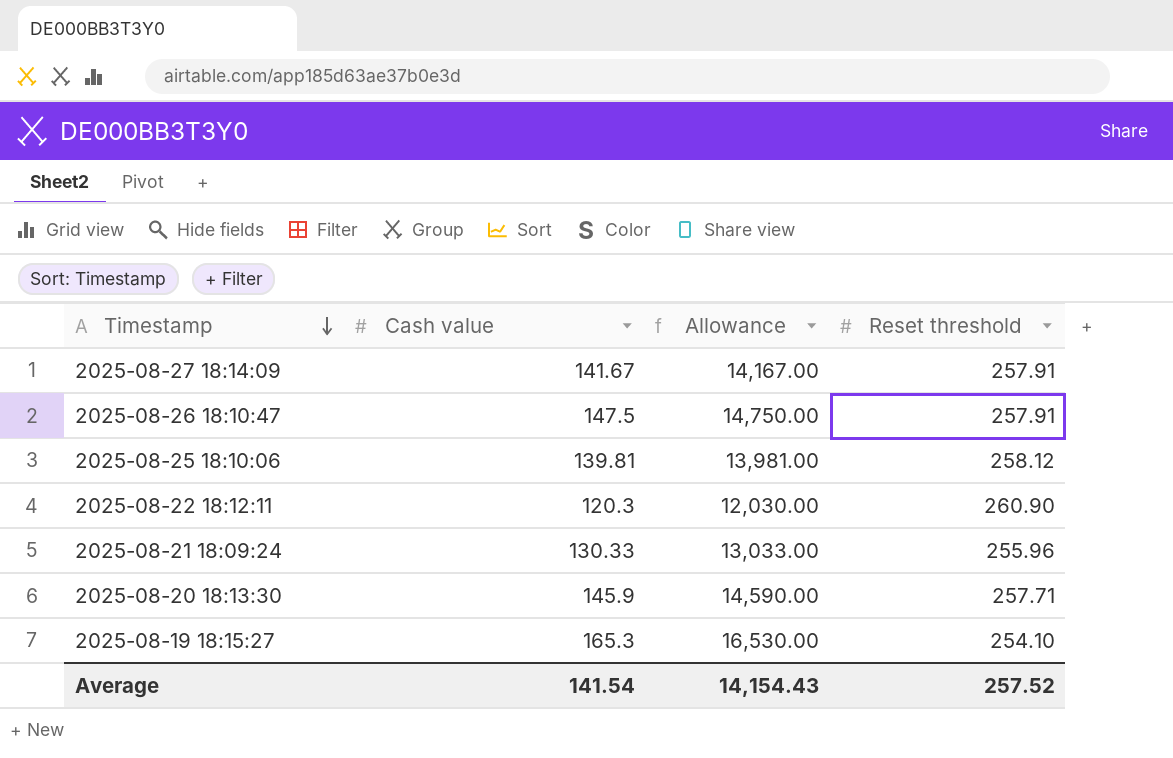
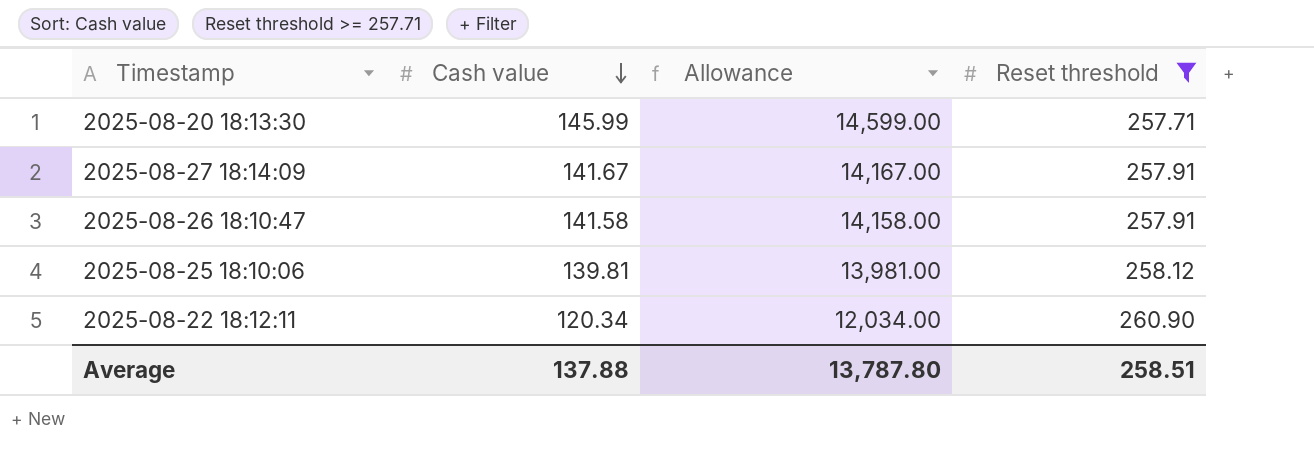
filter: none -> Reset threshold >= 257.71
row order: Timestamp descending -> Cash value descending
2025-08-20 18:13:30 | Cash value: 145.9 -> 145.99
2025-08-20 18:13:30 | Allowance: 14,590.00 -> 14,599.00
2025-08-26 18:10:47 | Cash value: 147.5 -> 141.58
2025-08-26 18:10:47 | Allowance: 14,750.00 -> 14,158.00
2025-08-22 18:12:11 | Cash value: 120.3 -> 120.34
2025-08-22 18:12:11 | Allowance: 12,030.00 -> 12,034.00
Average | Cash value: 141.54 -> 137.88
Average | Allowance: 14,154.43 -> 13,787.80
Average | Reset threshold: 257.52 -> 258.51

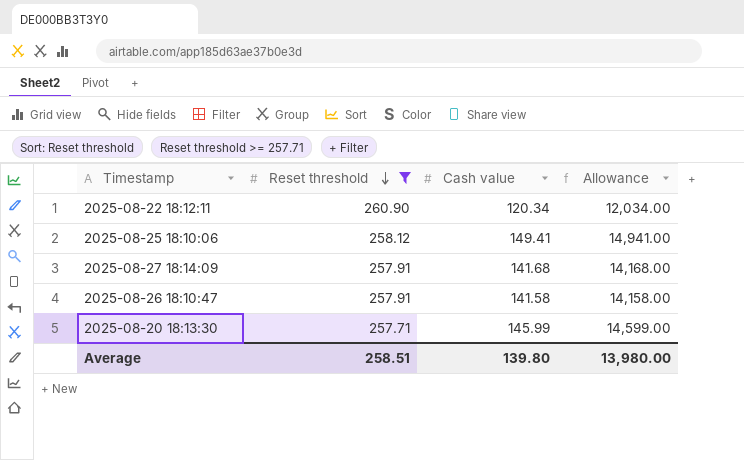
row order: Cash value descending -> Reset threshold descending
column Reset threshold | position: 4 -> 2
2025-08-25 18:10:06 | Cash value: 139.81 -> 149.41
2025-08-25 18:10:06 | Allowance: 13,981.00 -> 14,941.00
2025-08-27 18:14:09 | Cash value: 141.67 -> 141.68
2025-08-27 18:14:09 | Allowance: 14,167.00 -> 14,168.00
Average | Cash value: 137.88 -> 139.80
Average | Allowance: 13,787.80 -> 13,980.00

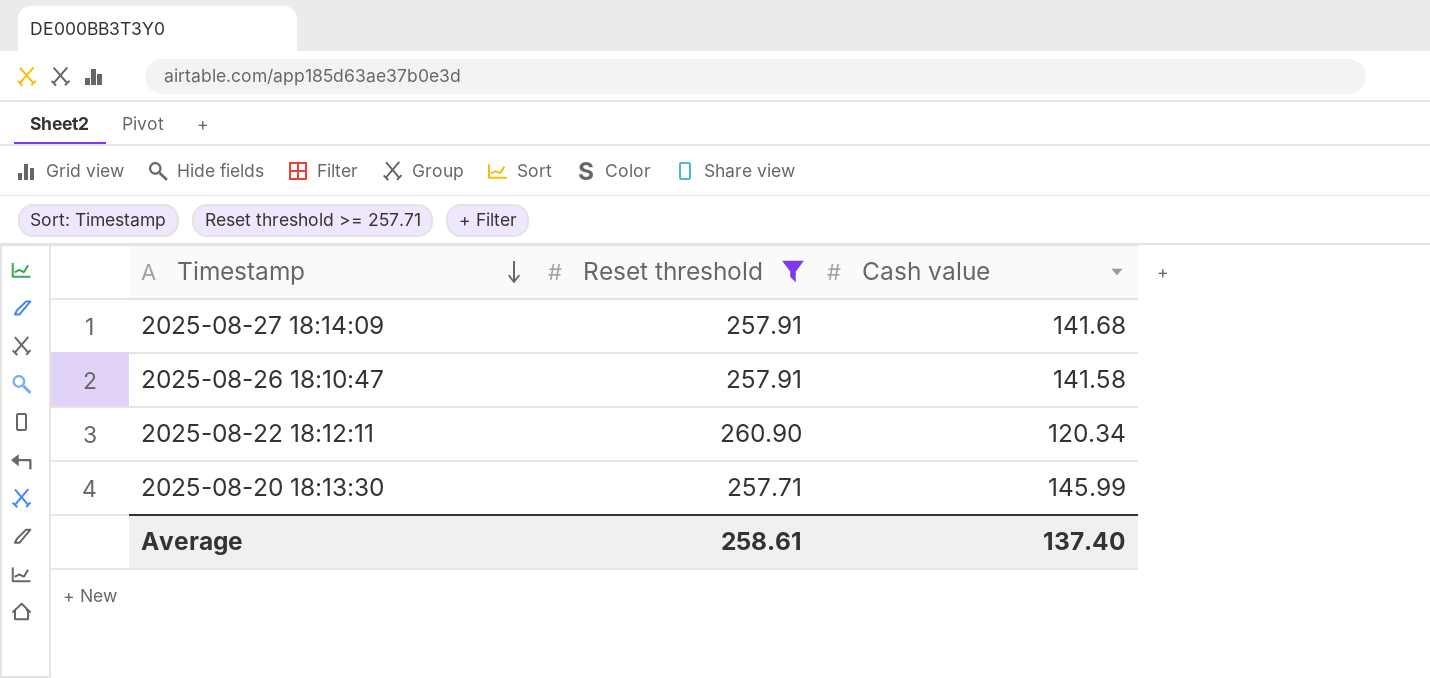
row order: Reset threshold descending -> Timestamp descending
column Allowance | formula: [Cash value] * 100 -> none
row 2025-08-25 18:10:06: 258.12 | 149.41 | 14,941.00 -> none
Average | Reset threshold: 258.51 -> 258.61
Average | Cash value: 139.80 -> 137.40

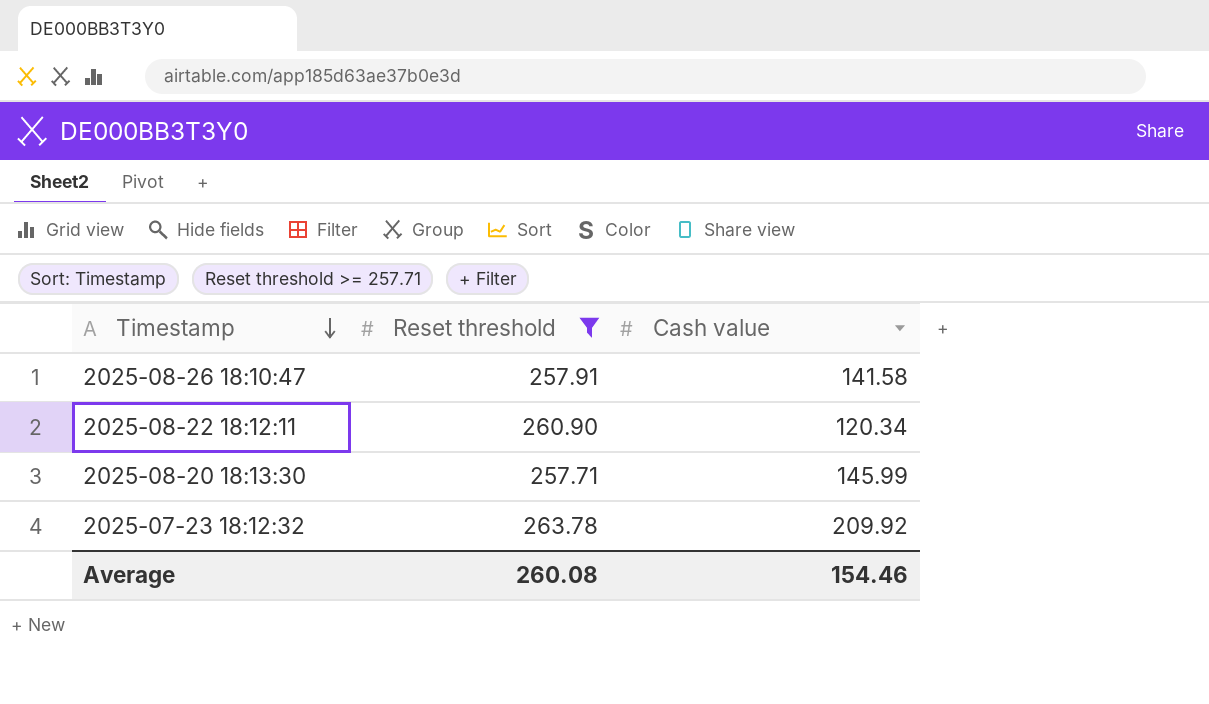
row 2025-08-27 18:14:09: 257.91 | 141.68 -> none
row 2025-07-23 18:12:32: none -> 263.78 | 209.92
Average | Reset threshold: 258.61 -> 260.08
Average | Cash value: 137.40 -> 154.46

